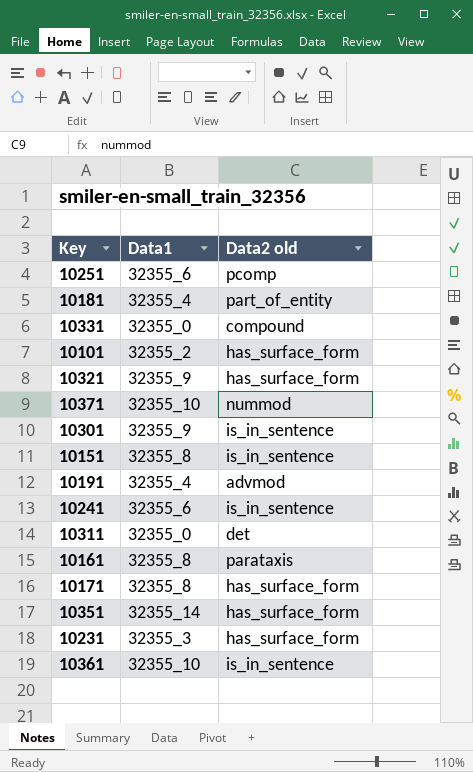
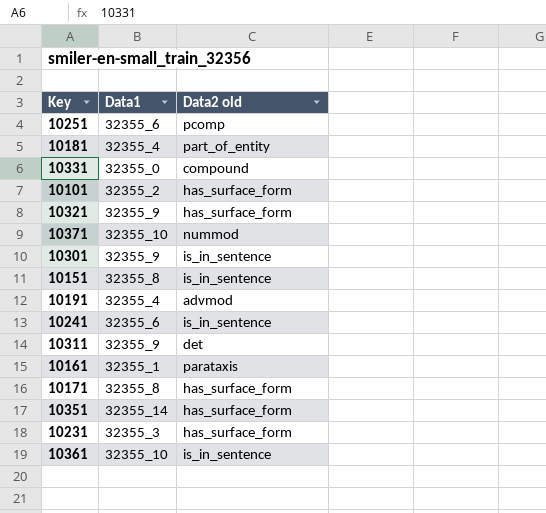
10311 | Data1: 32355_0 -> 32355_9
10161 | Data1: 32355_8 -> 32355_1

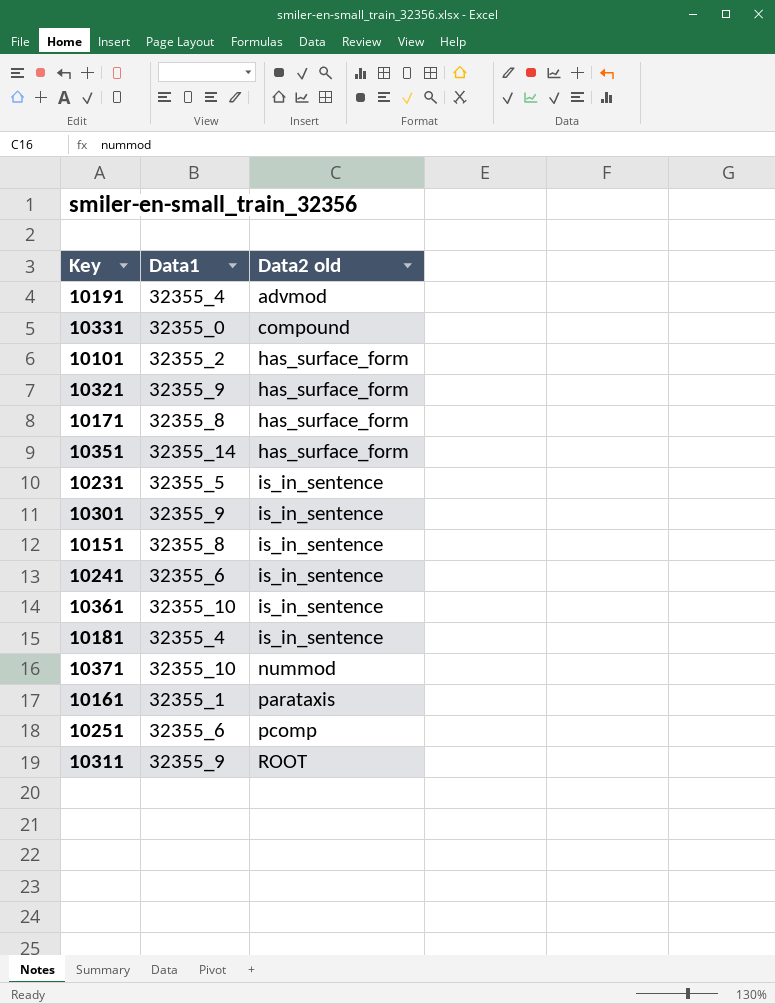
row order: none -> Data2 old ascending
10231 | Data1: 32355_3 -> 32355_5
10231 | Data2 old: has_surface_form -> is_in_sentence
10181 | Data2 old: part_of_entity -> is_in_sentence
10311 | Data2 old: det -> ROOT

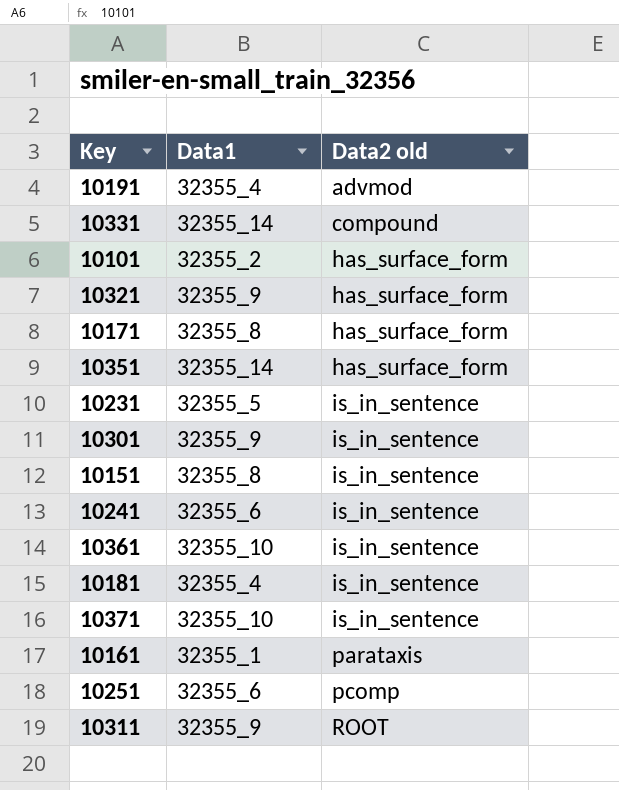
10331 | Data1: 32355_0 -> 32355_14
10371 | Data2 old: nummod -> is_in_sentence

